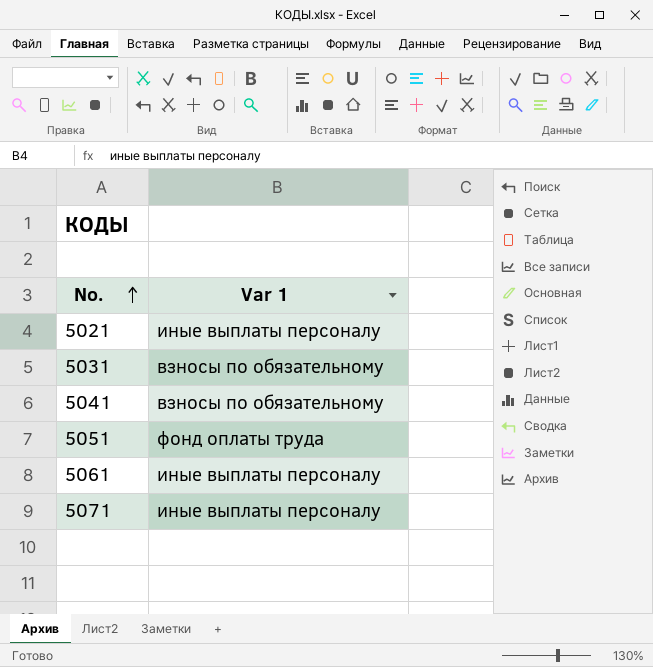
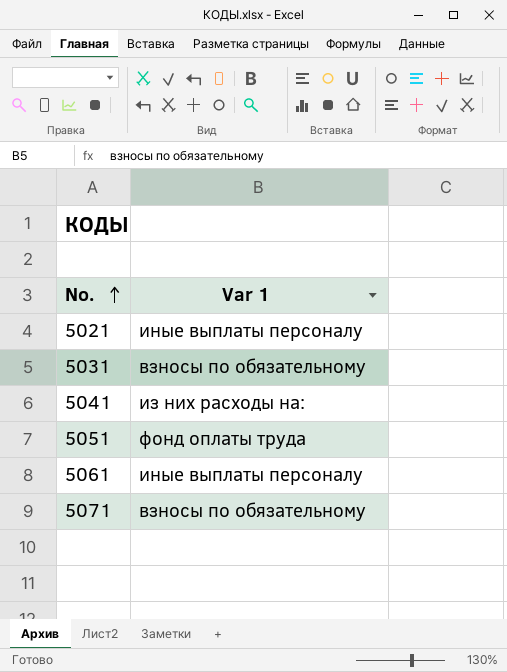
5041 | Var 1: взносы по обязательному -> из них расходы на:
5071 | Var 1: иные выплаты персоналу -> взносы по обязательному

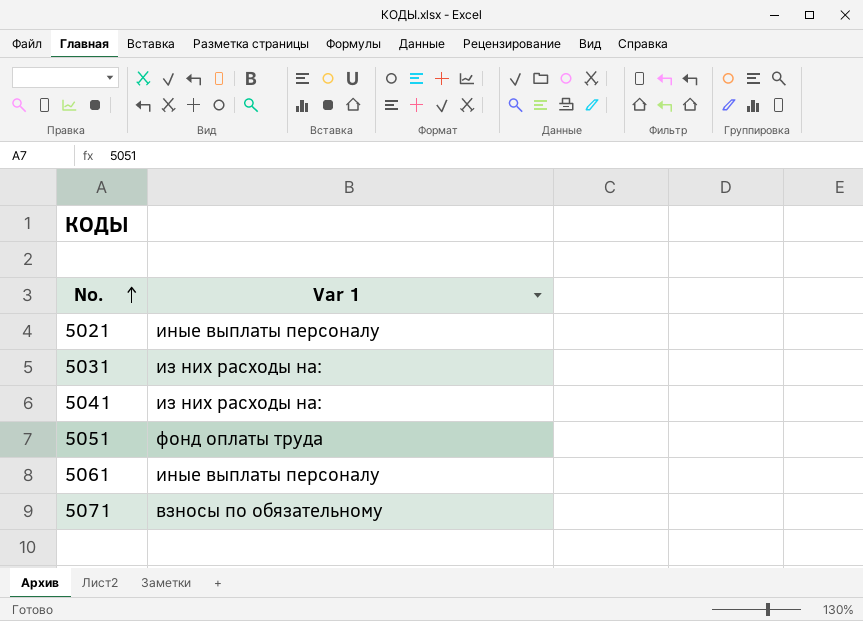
5031 | Var 1: взносы по обязательному -> из них расходы на:

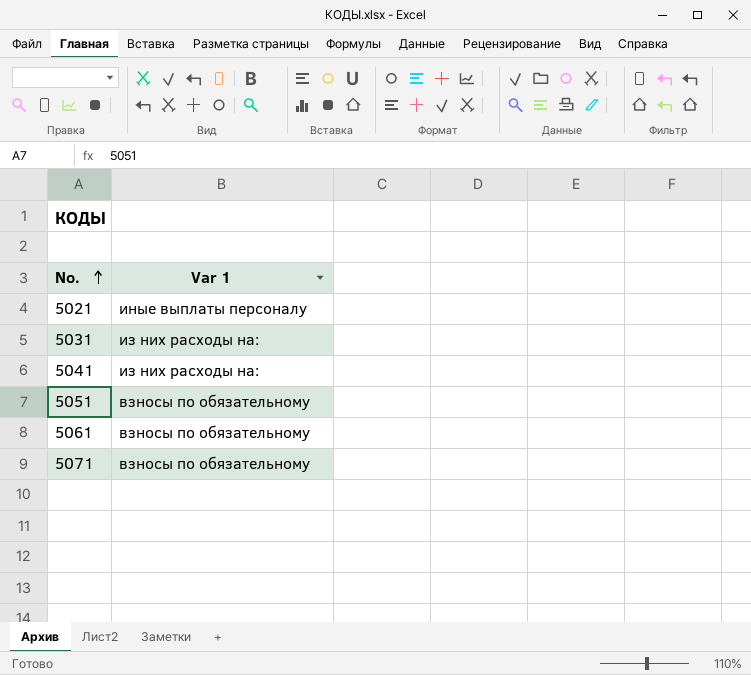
5051 | Var 1: фонд оплаты труда -> взносы по обязательному
5061 | Var 1: иные выплаты персоналу -> взносы по обязательному

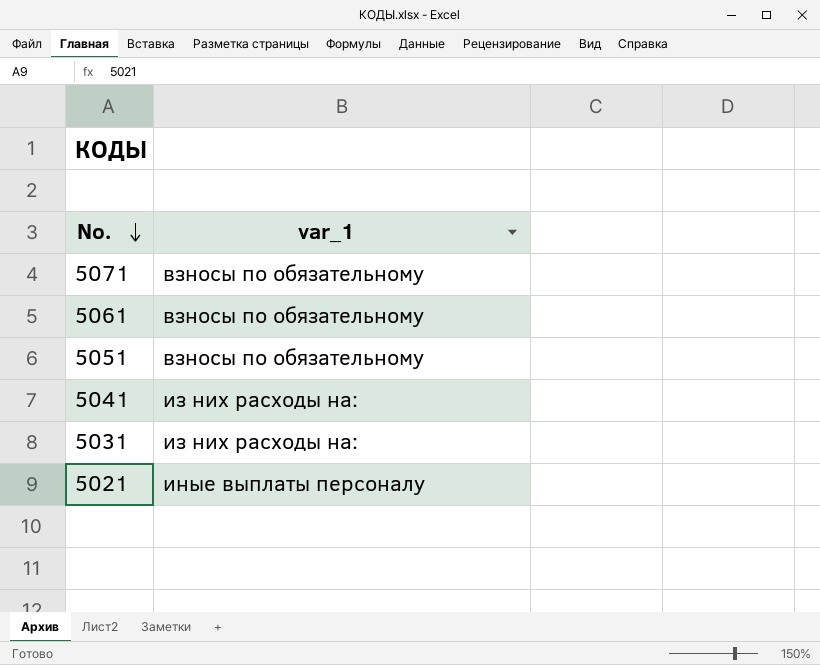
row order: No. ascending -> No. descending
column name: Var 1 -> var_1

